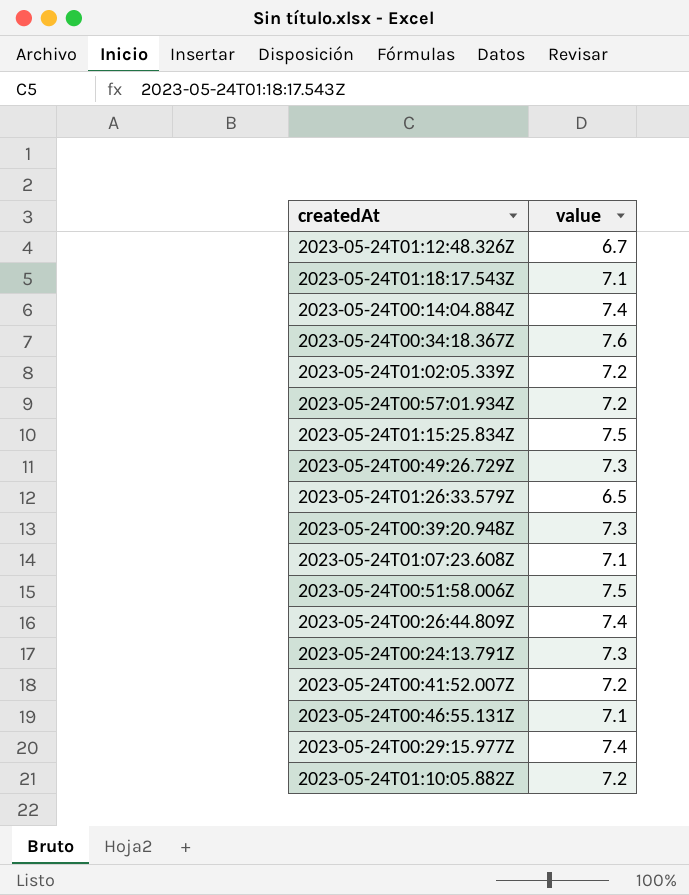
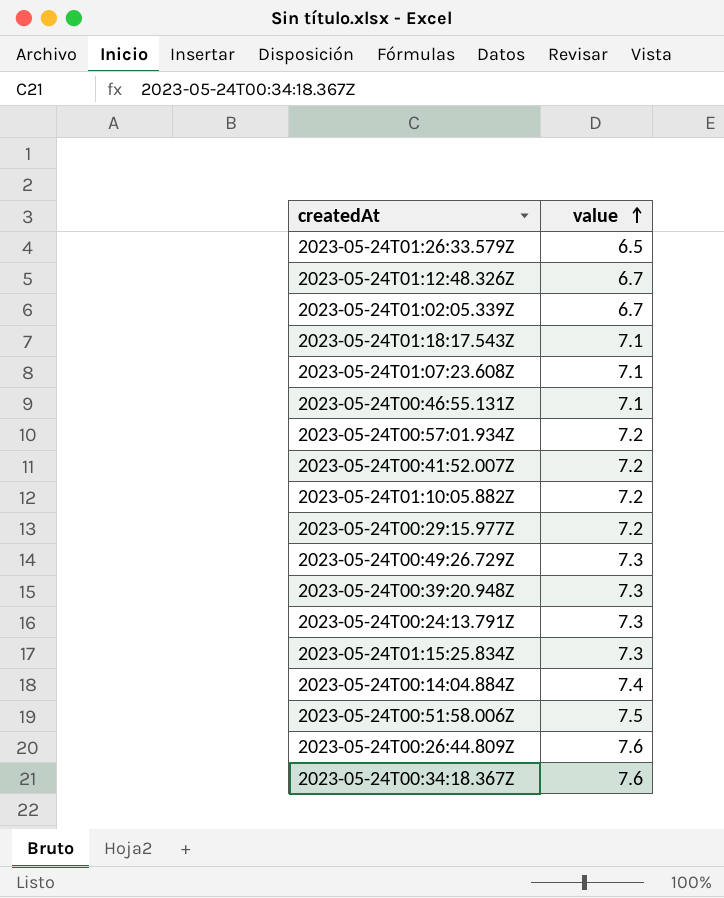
row order: none -> value ascending
2023-05-24T01:02:05.339Z | value: 7.2 -> 6.7
2023-05-24T00:29:15.977Z | value: 7.4 -> 7.2
2023-05-24T01:15:25.834Z | value: 7.5 -> 7.3
2023-05-24T00:26:44.809Z | value: 7.4 -> 7.6

